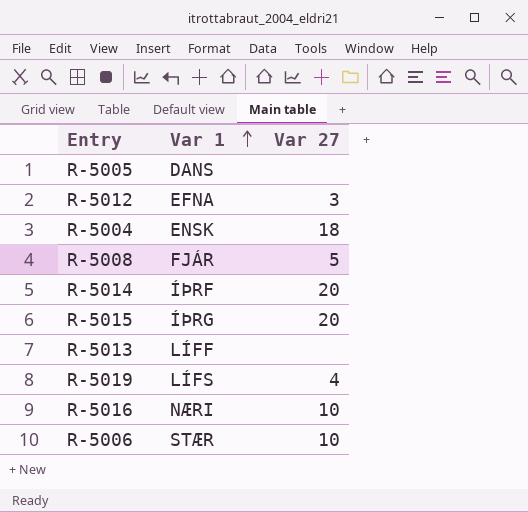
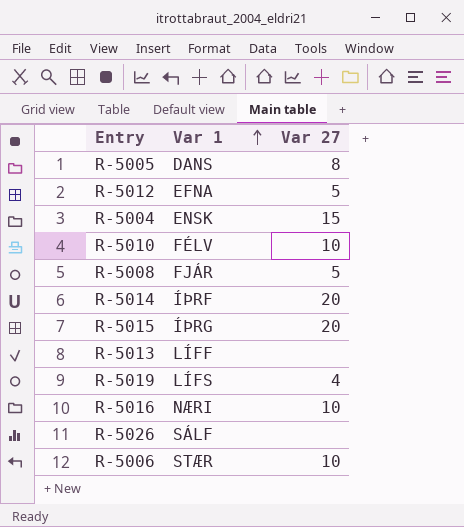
R-5005 | Var 27: none -> 8
R-5012 | Var 27: 3 -> 5
R-5004 | Var 27: 18 -> 15
row R-5010: none -> FÉLV | 10
row R-5026: none -> SÁLF | none

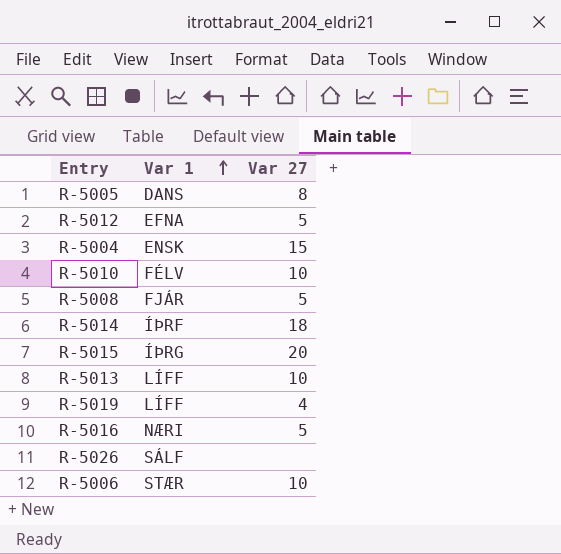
R-5014 | Var 27: 20 -> 18
R-5013 | Var 27: none -> 10
R-5019 | Var 1: LÍFS -> LÍFF
R-5016 | Var 27: 10 -> 5

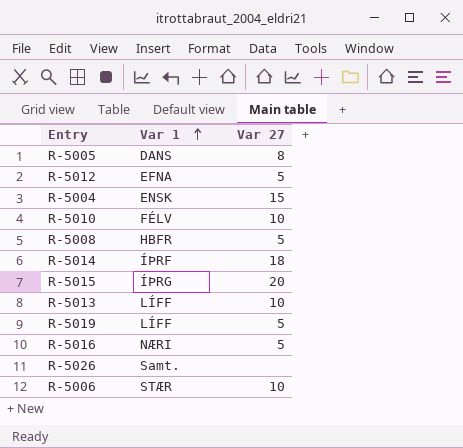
R-5008 | Var 1: FJÁR -> HBFR
R-5019 | Var 27: 4 -> 5
R-5026 | Var 1: SÁLF -> Samt.

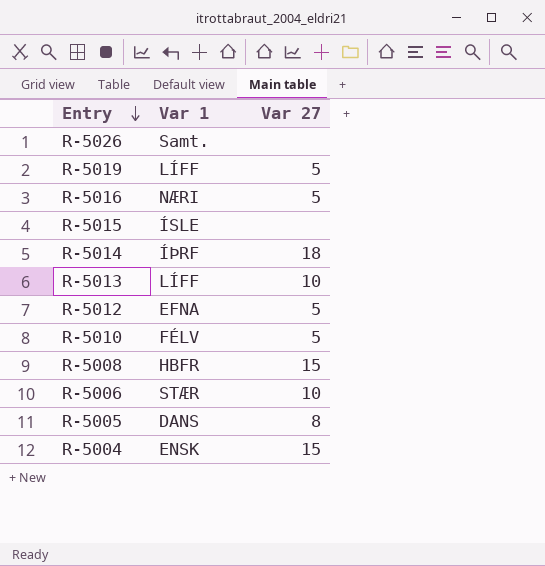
row order: Var 1 ascending -> Entry descending
R-5015 | Var 1: ÍÞRG -> ÍSLE
R-5015 | Var 27: 20 -> none
R-5010 | Var 27: 10 -> 5
R-5008 | Var 27: 5 -> 15

